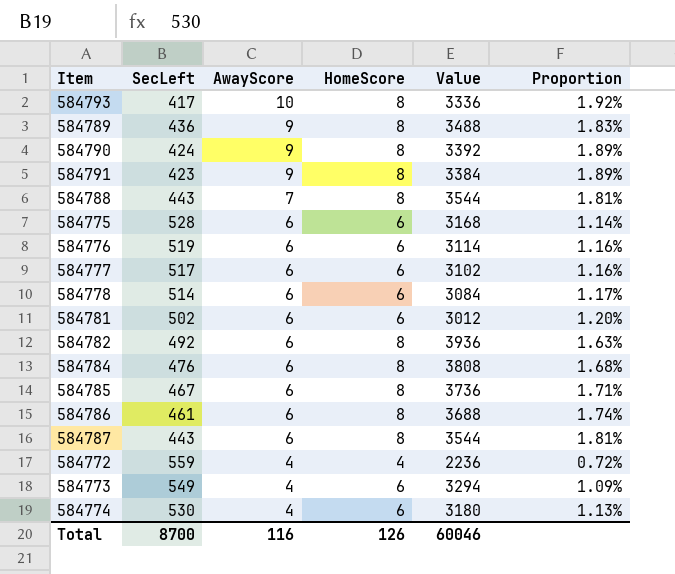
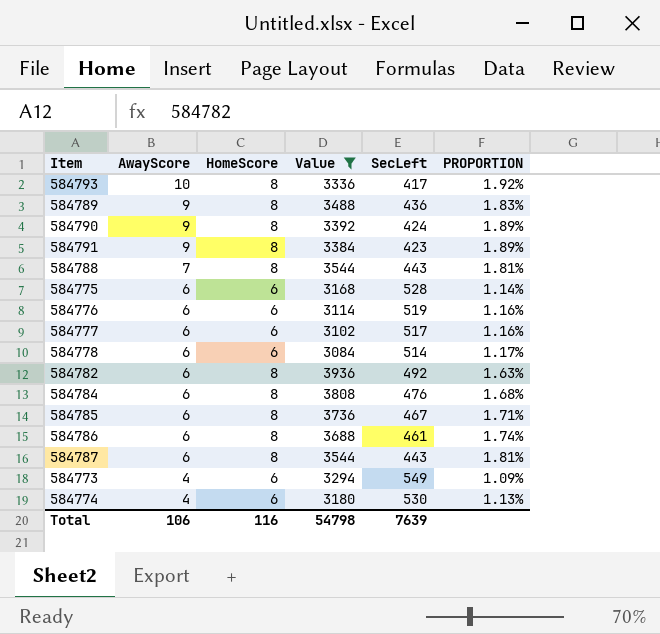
filter: none -> Value >= 3084
column SecLeft | position: 2 -> 5
column name: Proportion -> PROPORTION
Total | AwayScore: 116 -> 106
Total | HomeScore: 126 -> 116
Total | Value: 60046 -> 54798
Total | SecLeft: 8700 -> 7639

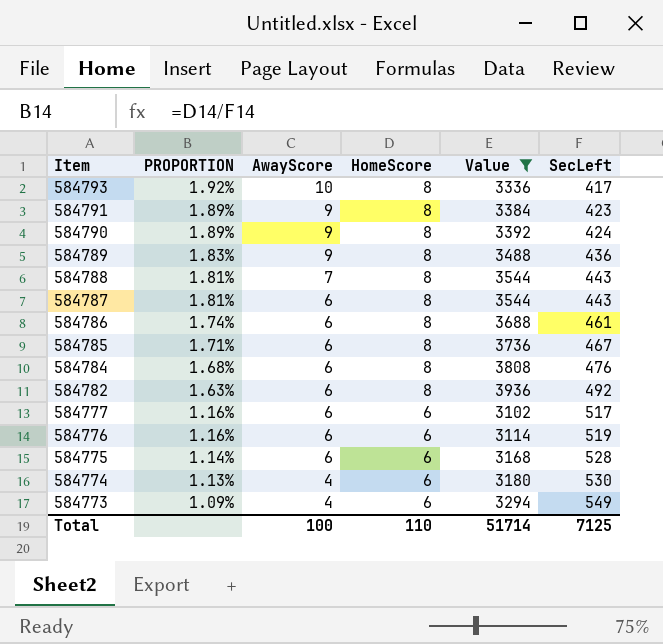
row order: AwayScore descending -> Item descending
column PROPORTION | position: 6 -> 2
row 584778: 6 | 6 | 3084 | 514 | 1.17% -> none
Total | AwayScore: 106 -> 100
Total | HomeScore: 116 -> 110
Total | Value: 54798 -> 51714
Total | SecLeft: 7639 -> 7125

